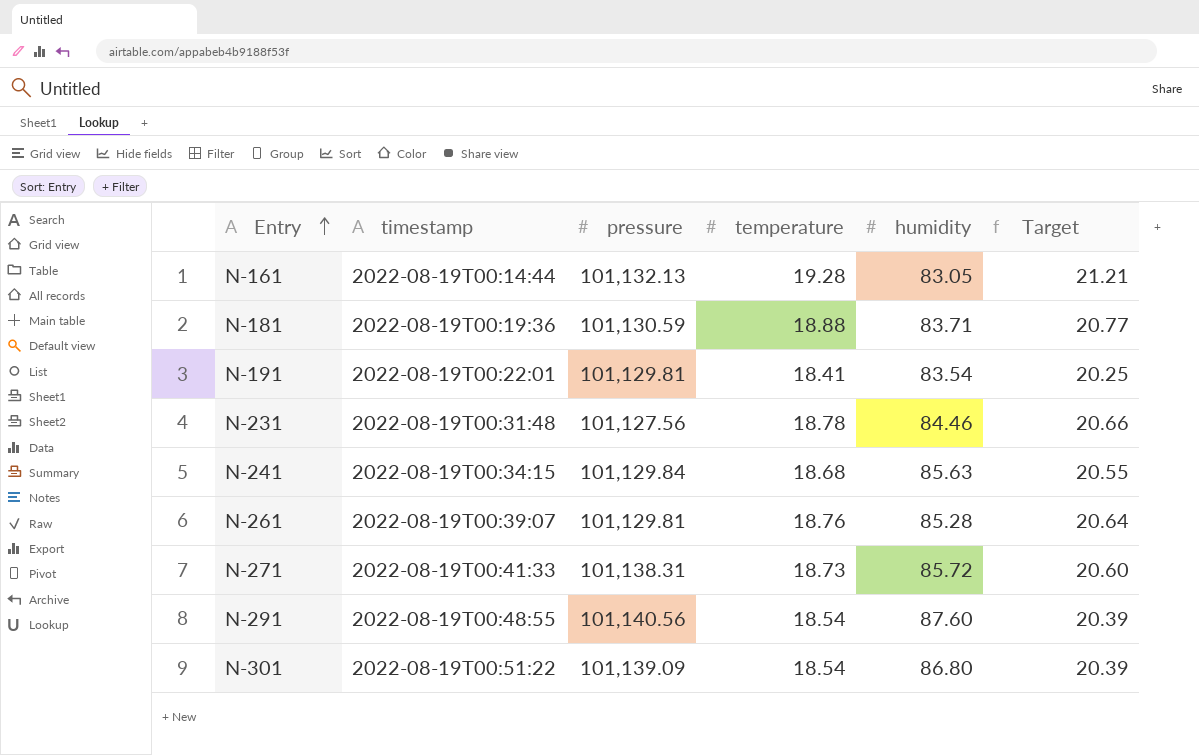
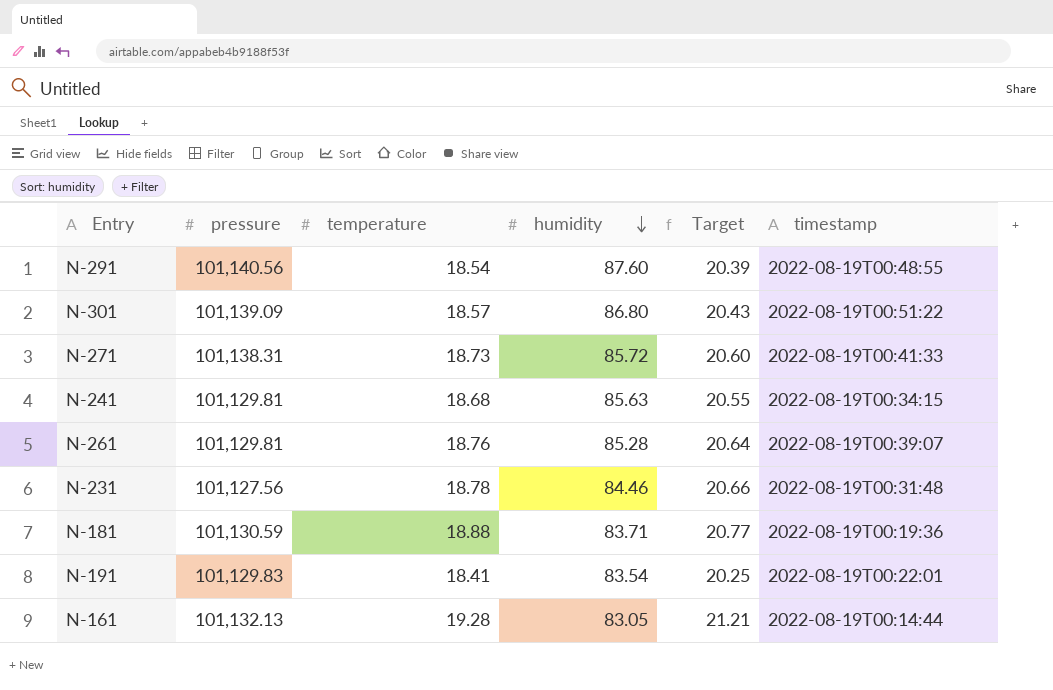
row order: Entry ascending -> humidity descending
column timestamp | position: 2 -> 6
N-301 | temperature: 18.54 -> 18.57
N-301 | Target: 20.39 -> 20.43
N-241 | pressure: 101,129.84 -> 101,129.81
N-191 | pressure: 101,129.81 -> 101,129.83

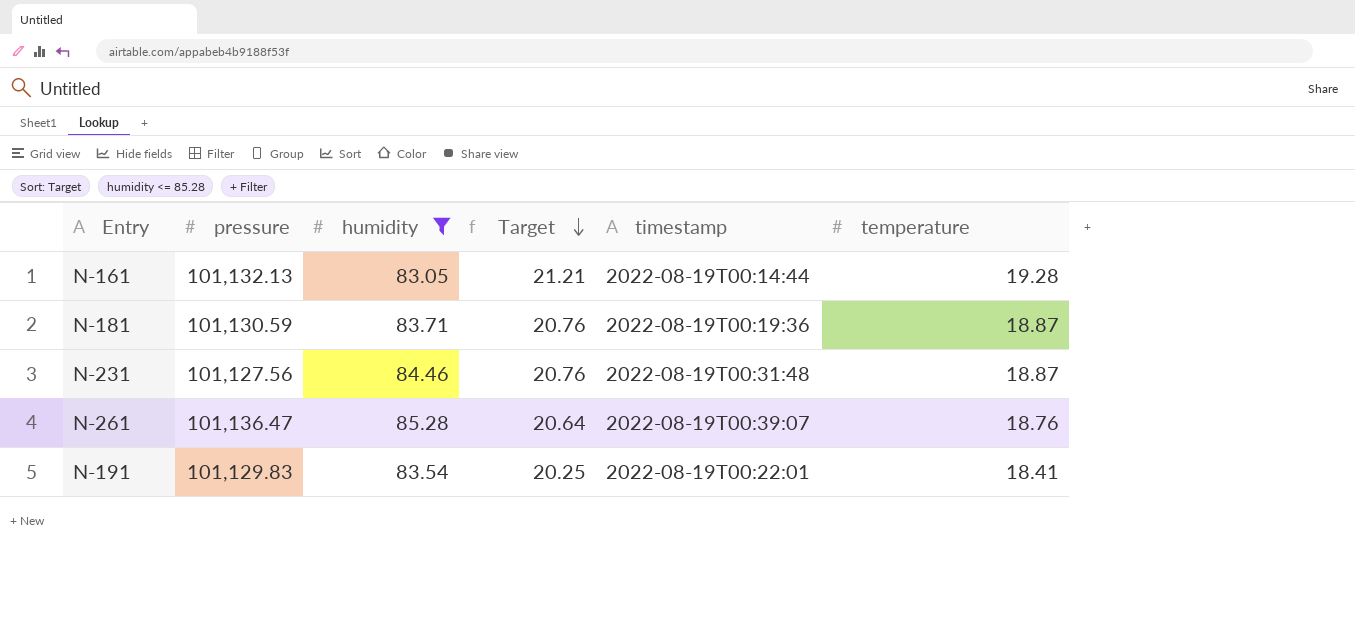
filter: none -> humidity <= 85.28
row order: humidity descending -> Target descending
column temperature | position: 3 -> 6
N-181 | Target: 20.77 -> 20.76
N-181 | temperature: 18.88 -> 18.87
N-231 | Target: 20.66 -> 20.76
N-231 | temperature: 18.78 -> 18.87
N-261 | pressure: 101,129.81 -> 101,136.47

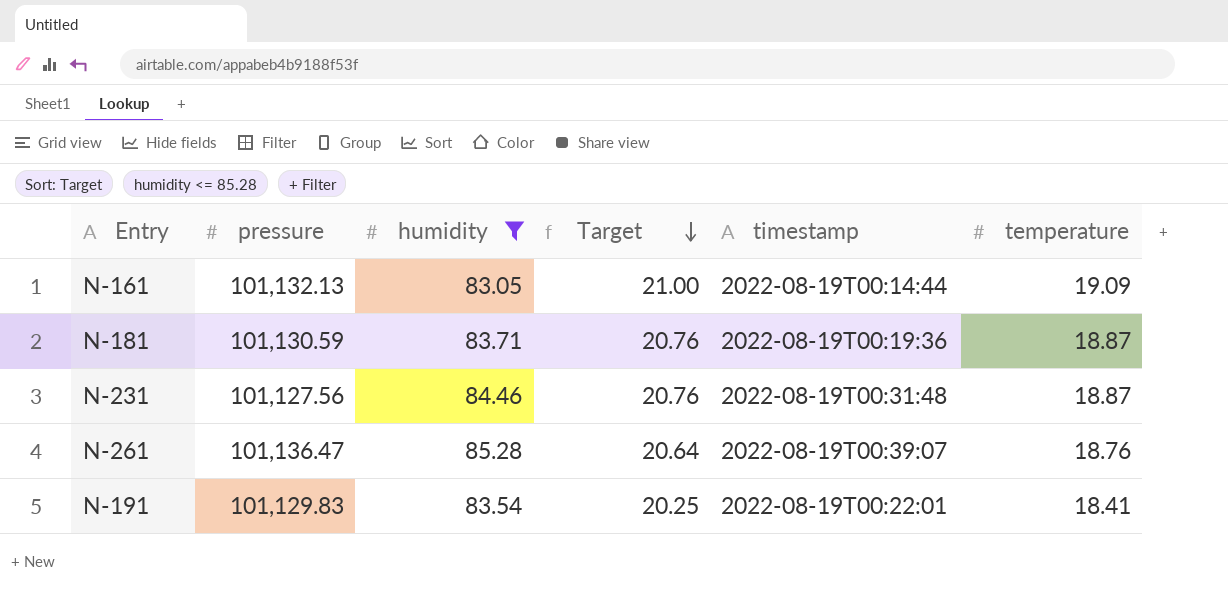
N-161 | Target: 21.21 -> 21.00
N-161 | temperature: 19.28 -> 19.09

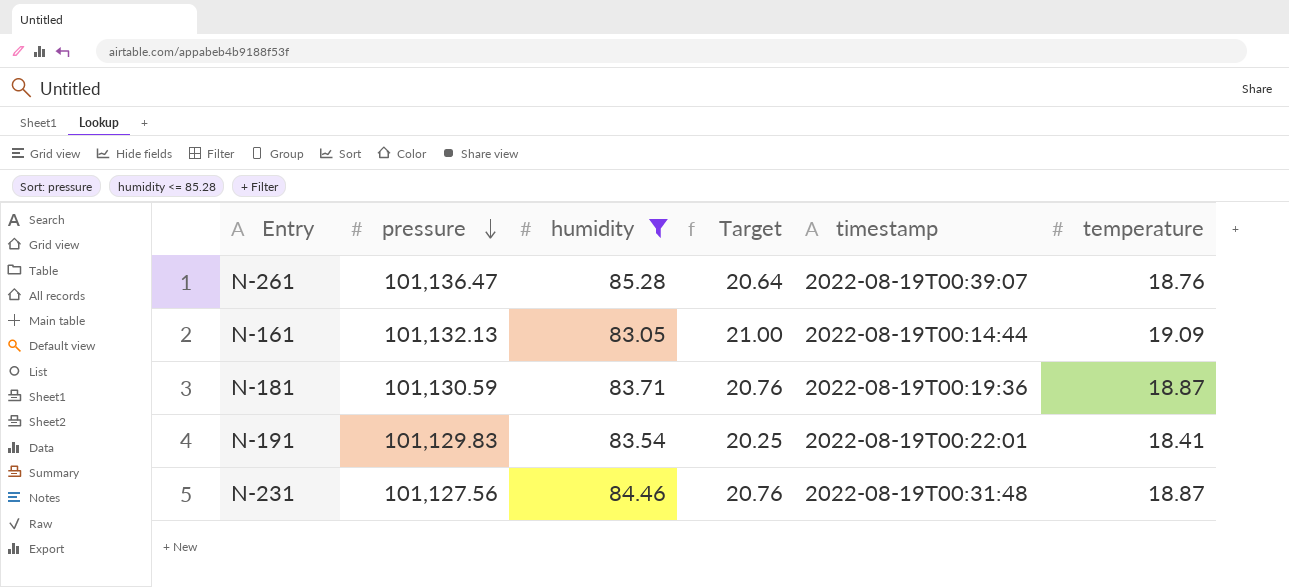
row order: Target descending -> pressure descending

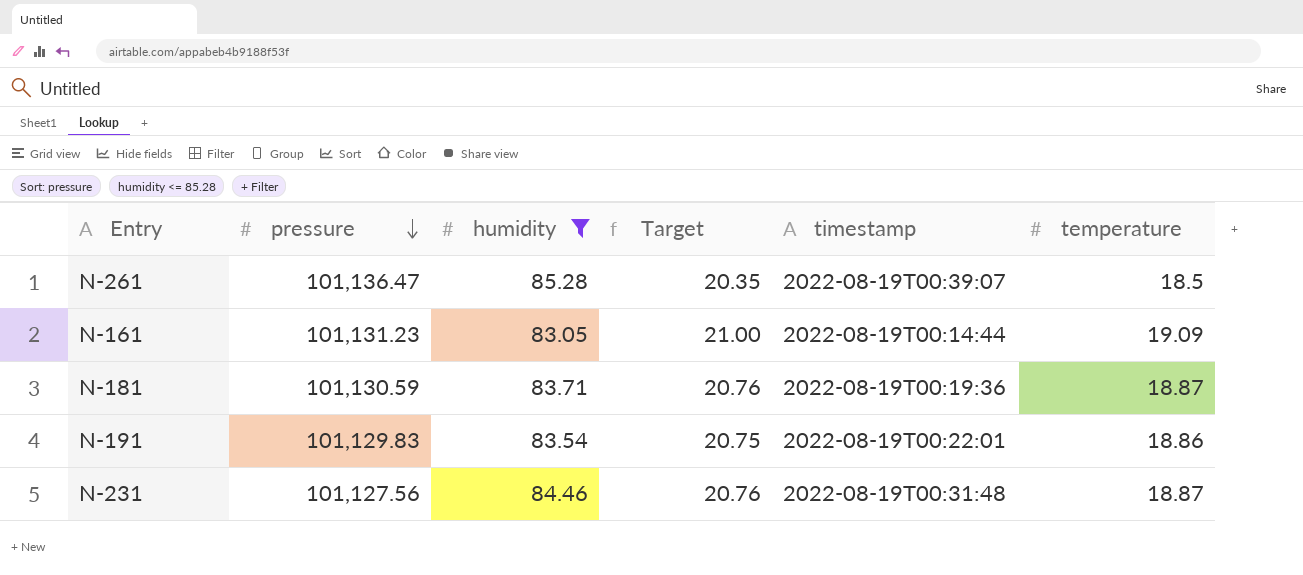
N-261 | Target: 20.64 -> 20.35
N-261 | temperature: 18.76 -> 18.5
N-161 | pressure: 101,132.13 -> 101,131.23
N-191 | Target: 20.25 -> 20.75
N-191 | temperature: 18.41 -> 18.86

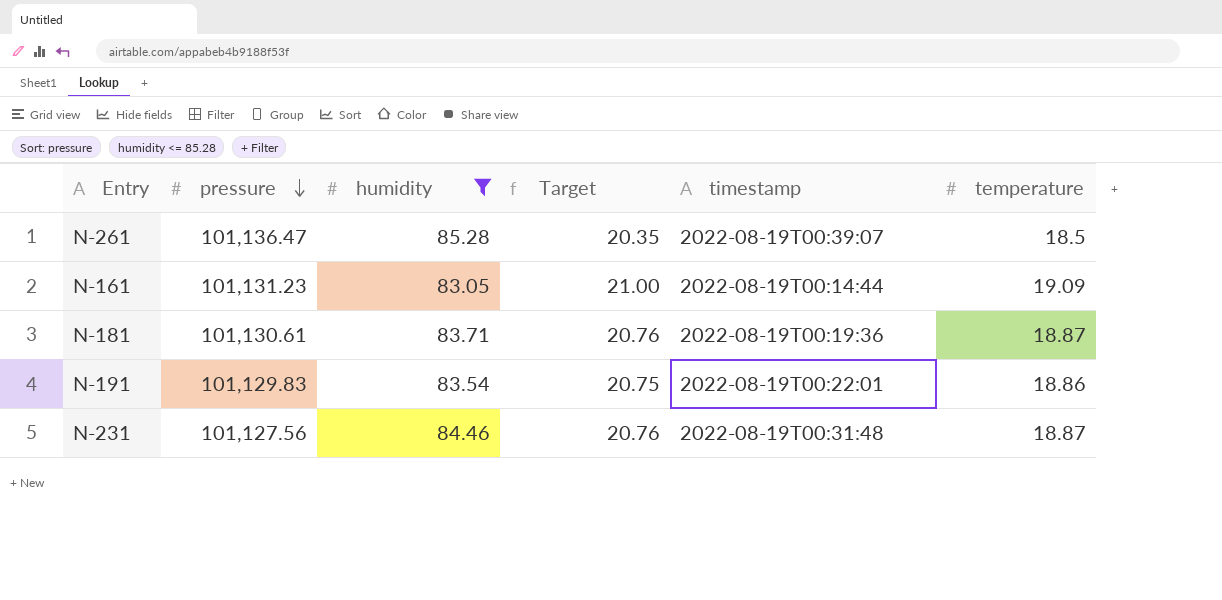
N-181 | pressure: 101,130.59 -> 101,130.61

